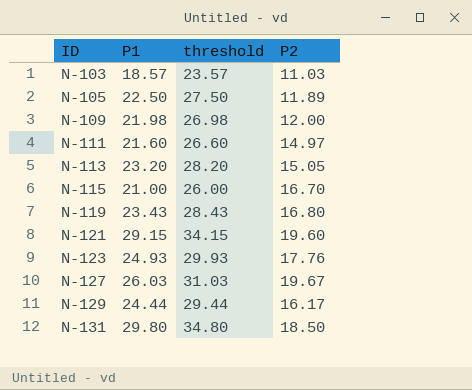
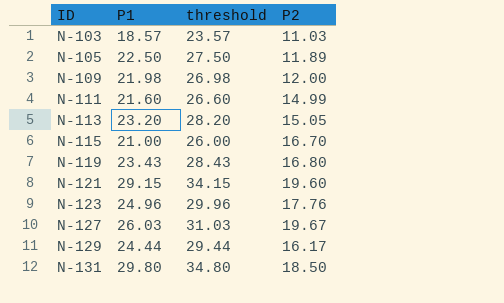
N-111 | P2: 14.97 -> 14.99
N-123 | P1: 24.93 -> 24.96
N-123 | threshold: 29.93 -> 29.96

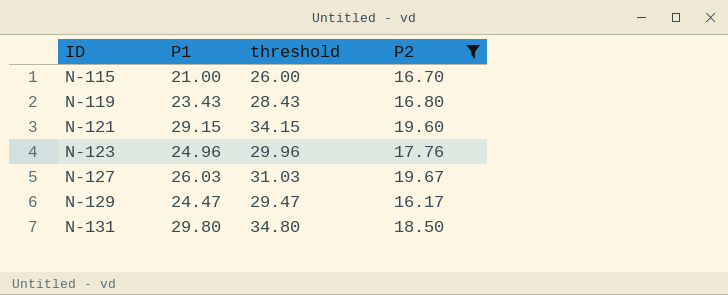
filter: none -> P2 >= 16.17
N-129 | P1: 24.44 -> 24.47
N-129 | threshold: 29.44 -> 29.47

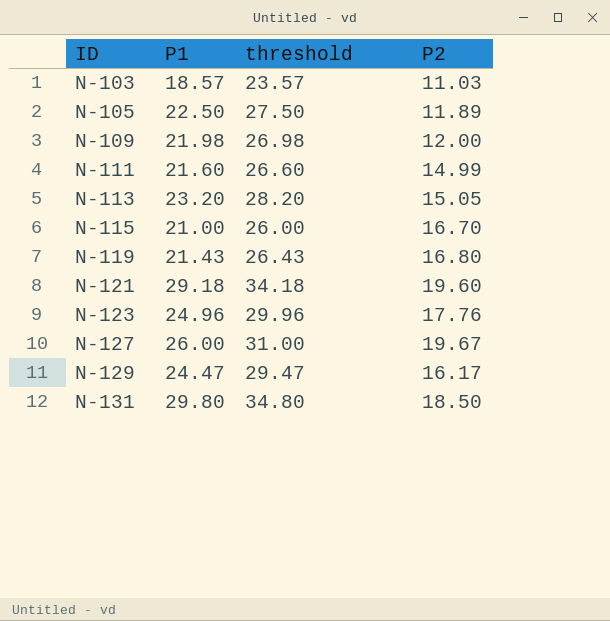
filter: P2 >= 16.17 -> none
N-119 | P1: 23.43 -> 21.43
N-119 | threshold: 28.43 -> 26.43
N-121 | P1: 29.15 -> 29.18
N-121 | threshold: 34.15 -> 34.18
N-127 | P1: 26.03 -> 26.00
N-127 | threshold: 31.03 -> 31.00

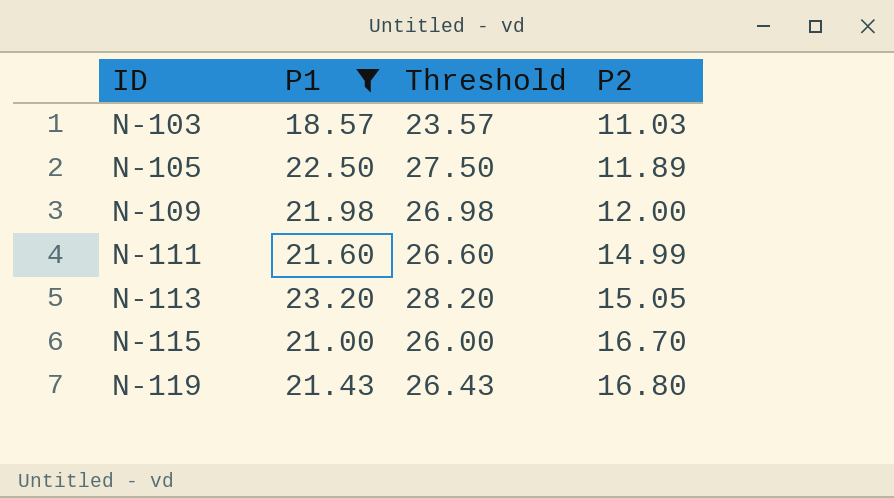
filter: none -> P1 <= 23.20
column name: threshold -> Threshold

